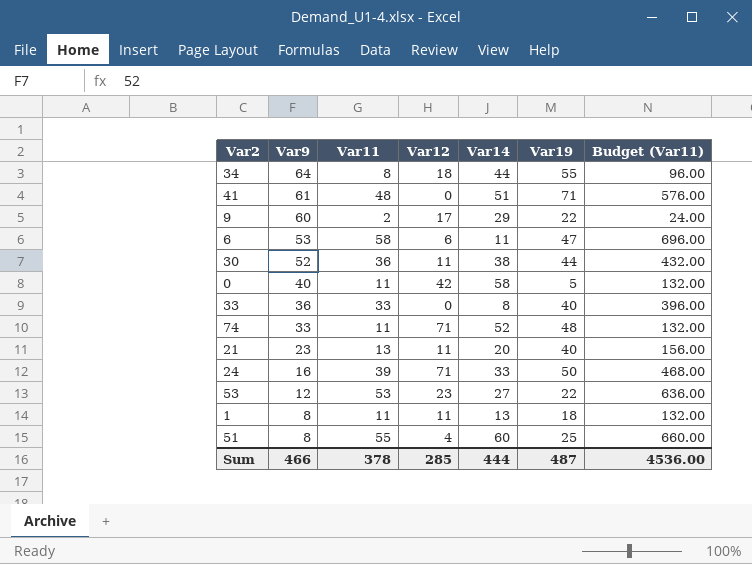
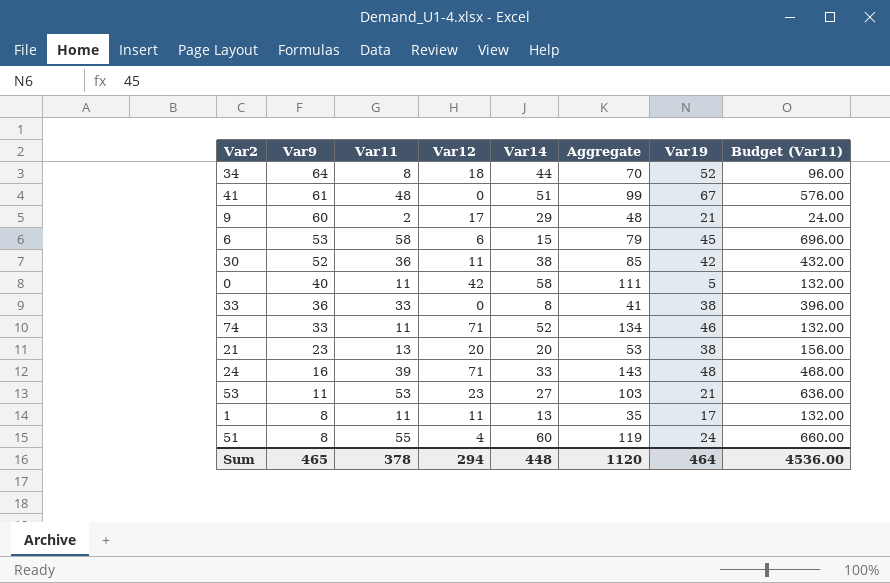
column Aggregate | formula: none -> [Var11] + [Var12] + [Var14]
34 | Var19: 55 -> 52
41 | Var19: 71 -> 67
9 | Var19: 22 -> 21
6 | Var14: 11 -> 15
6 | Var19: 47 -> 45
30 | Var19: 44 -> 42
33 | Var19: 40 -> 38
74 | Var19: 48 -> 46
21 | Var12: 11 -> 20
21 | Var19: 40 -> 38
24 | Var19: 50 -> 48
53 | Var9: 12 -> 11
53 | Var19: 22 -> 21
1 | Var19: 18 -> 17
51 | Var19: 25 -> 24
Sum | Var9: 466 -> 465
Sum | Var12: 285 -> 294
Sum | Var14: 444 -> 448
Sum | Var19: 487 -> 464

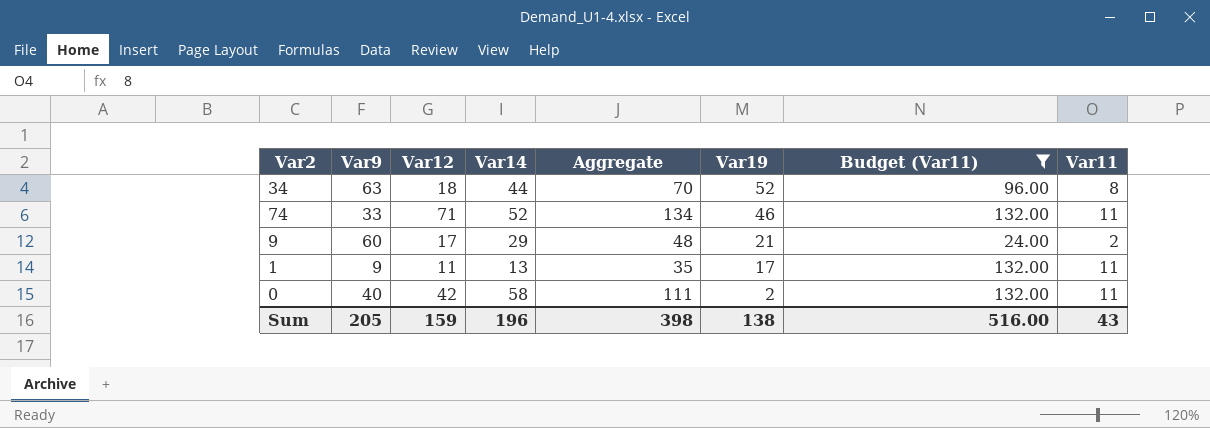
filter: none -> Budget (Var11) <= 132.00
row order: Var9 descending -> Var19 descending
column Var11 | position: 3 -> 8
34 | Var9: 64 -> 63
1 | Var9: 8 -> 9
0 | Var19: 5 -> 2
Sum | Var9: 465 -> 205
Sum | Var12: 294 -> 159
Sum | Var14: 448 -> 196
Sum | Aggregate: 1120 -> 398
Sum | Var19: 464 -> 138
Sum | Budget (Var11): 4536.00 -> 516.00
Sum | Var11: 378 -> 43

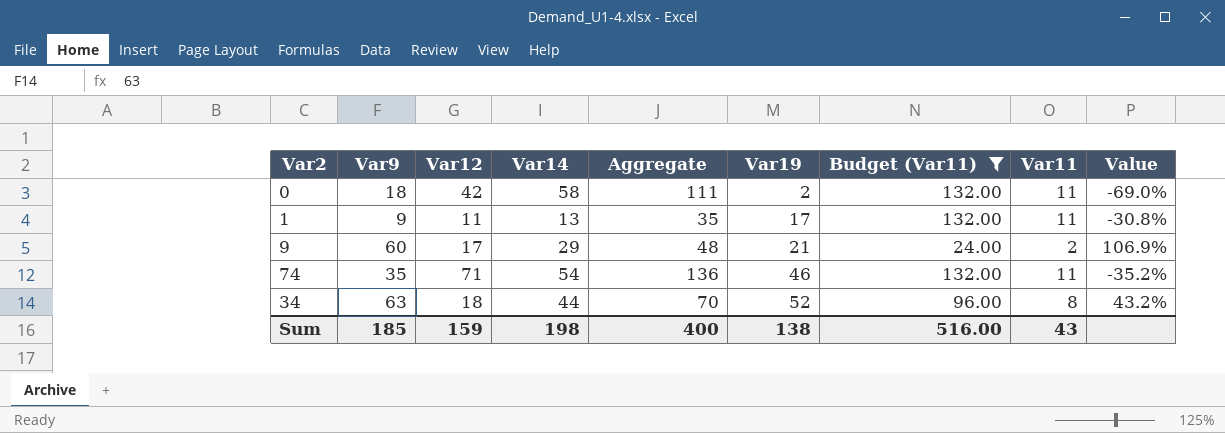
row order: Var19 descending -> Var19 ascending
column Value | formula: none -> ([Var9] - [Var14]) / [Var14]
0 | Var9: 40 -> 18
74 | Var9: 33 -> 35
74 | Var14: 52 -> 54
74 | Aggregate: 134 -> 136
Sum | Var9: 205 -> 185
Sum | Var14: 196 -> 198
Sum | Aggregate: 398 -> 400

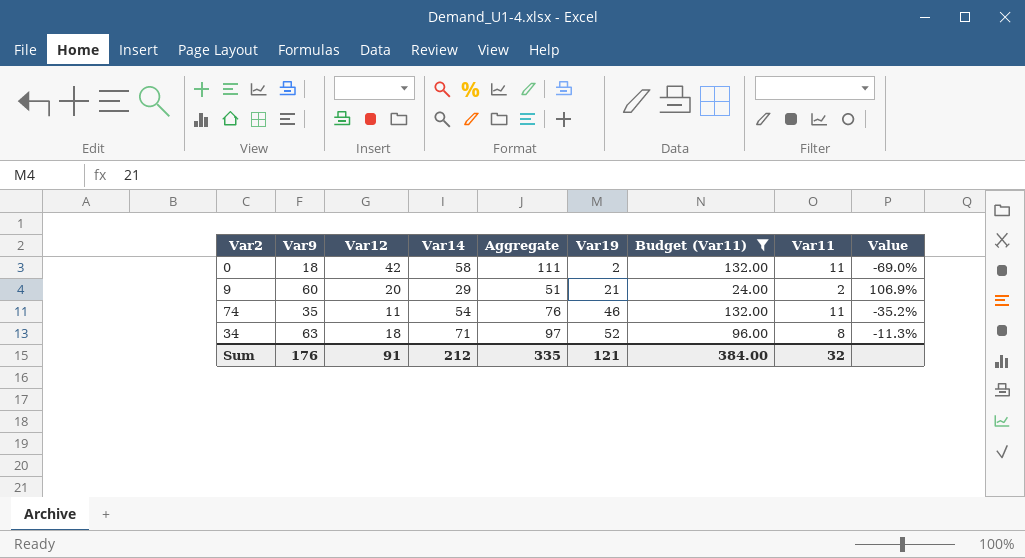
row 1: 9 | 11 | 13 | 35 | 17 | 132.00 | 11 | -30.8% -> none
9 | Var12: 17 -> 20
9 | Aggregate: 48 -> 51
74 | Var12: 71 -> 11
74 | Aggregate: 136 -> 76
34 | Var14: 44 -> 71
34 | Aggregate: 70 -> 97
34 | Value: 43.2% -> -11.3%
Sum | Var9: 185 -> 176
Sum | Var12: 159 -> 91
Sum | Var14: 198 -> 212
Sum | Aggregate: 400 -> 335
Sum | Var19: 138 -> 121
Sum | Budget (Var11): 516.00 -> 384.00
Sum | Var11: 43 -> 32

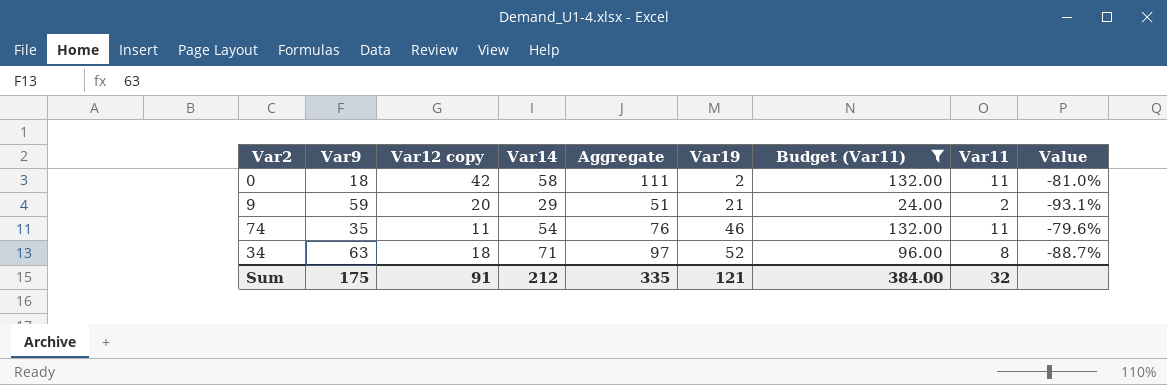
column name: Var12 -> Var12 copy
column Value | formula: ([Var9] - [Var14]) / [Var14] -> ([Var11] - [Var14]) / [Var14]
9 | Var9: 60 -> 59
Sum | Var9: 176 -> 175

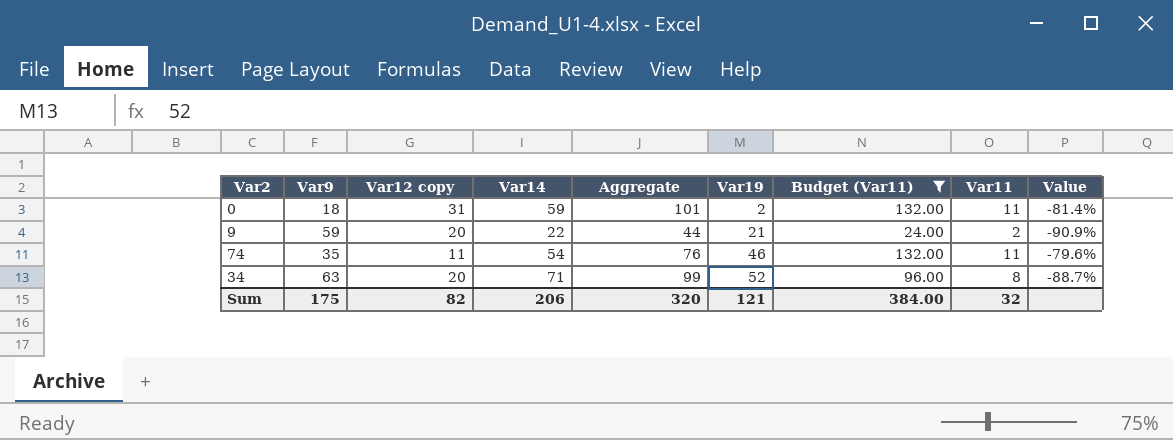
0 | Var12 copy: 42 -> 31
0 | Var14: 58 -> 59
0 | Aggregate: 111 -> 101
0 | Value: -81.0% -> -81.4%
9 | Var14: 29 -> 22
9 | Aggregate: 51 -> 44
9 | Value: -93.1% -> -90.9%
34 | Var12 copy: 18 -> 20
34 | Aggregate: 97 -> 99
Sum | Var12 copy: 91 -> 82
Sum | Var14: 212 -> 206
Sum | Aggregate: 335 -> 320

